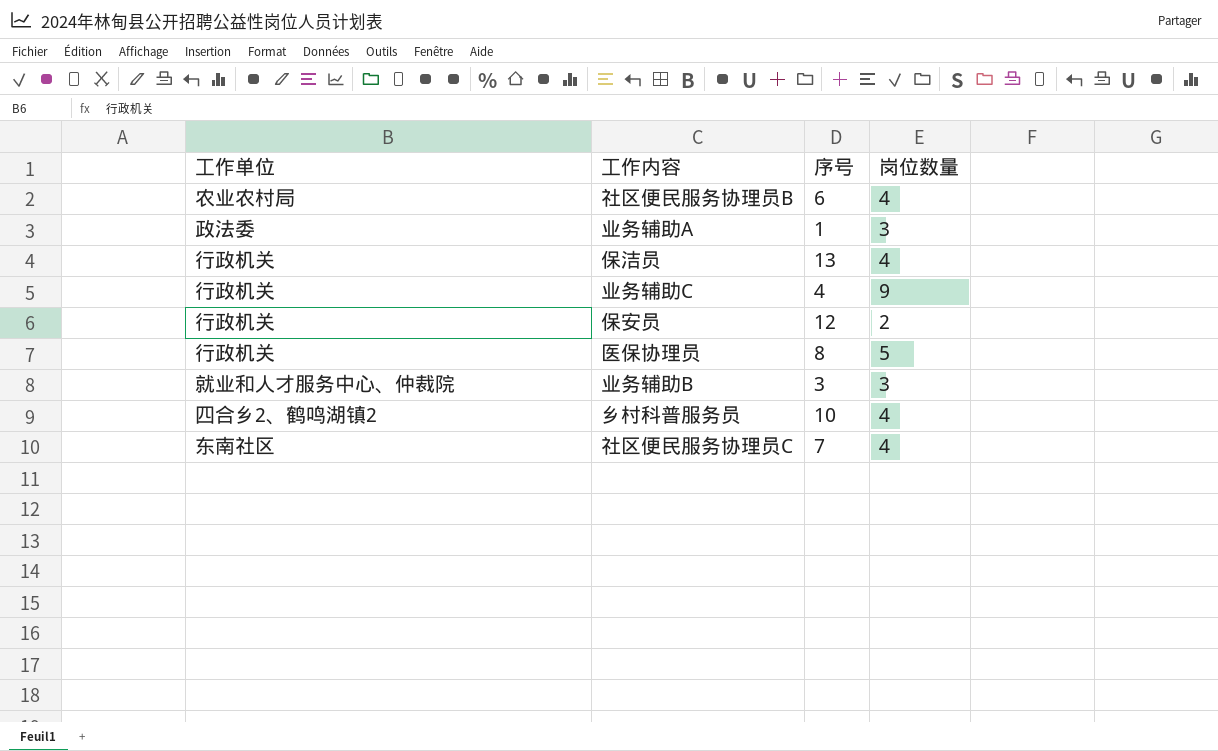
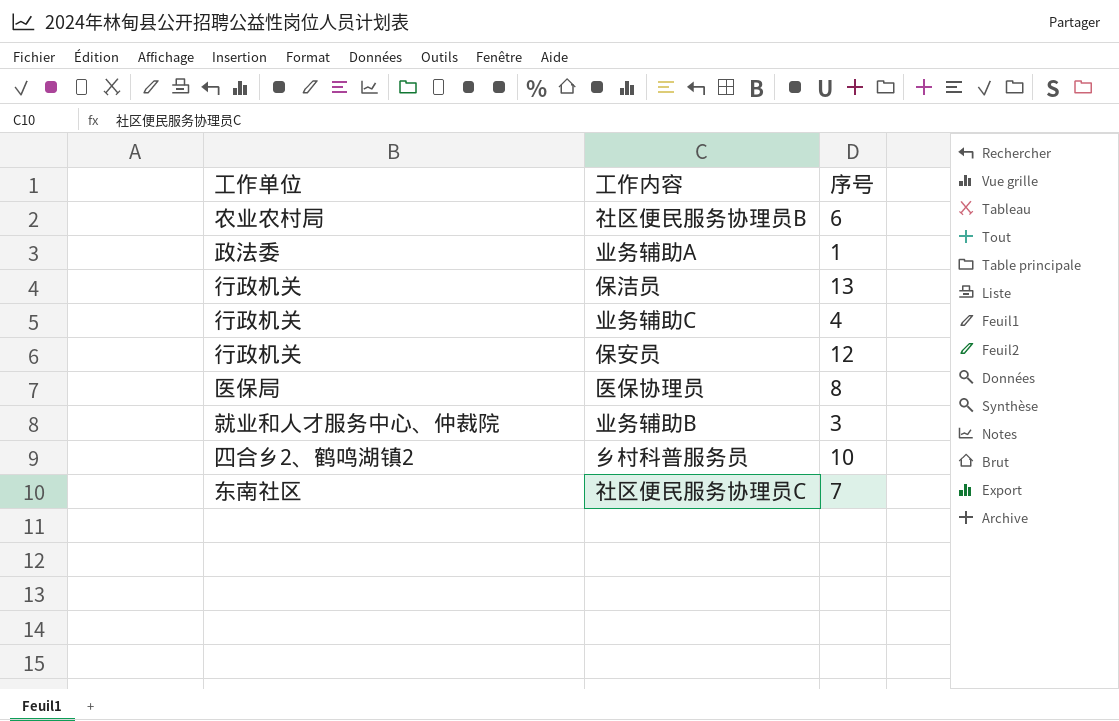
column 岗位数量 | position: 4 -> none
医保协理员 | 工作单位: 行政机关 -> 医保局

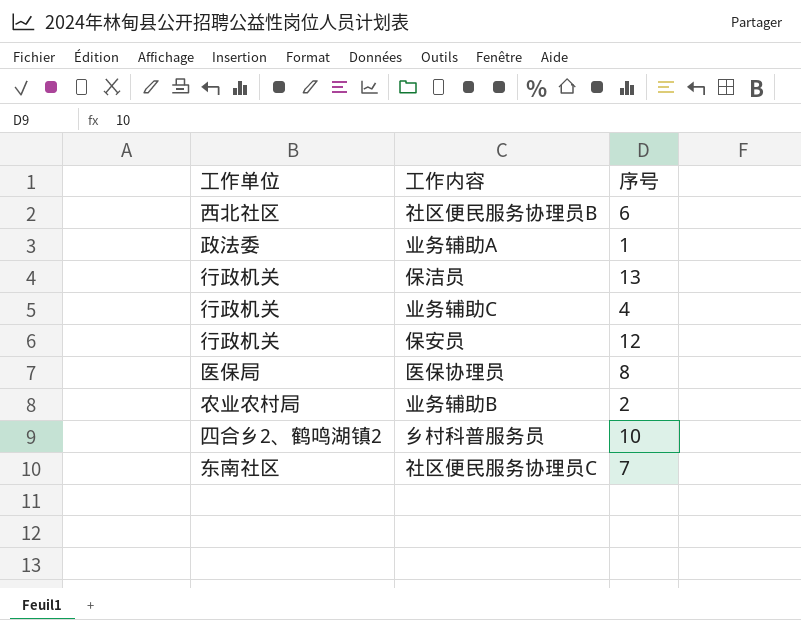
社区便民服务协理员B | 工作单位: 农业农村局 -> 西北社区
业务辅助B | 工作单位: 就业和人才服务中心、仲裁院 -> 农业农村局
业务辅助B | 序号: 3 -> 2

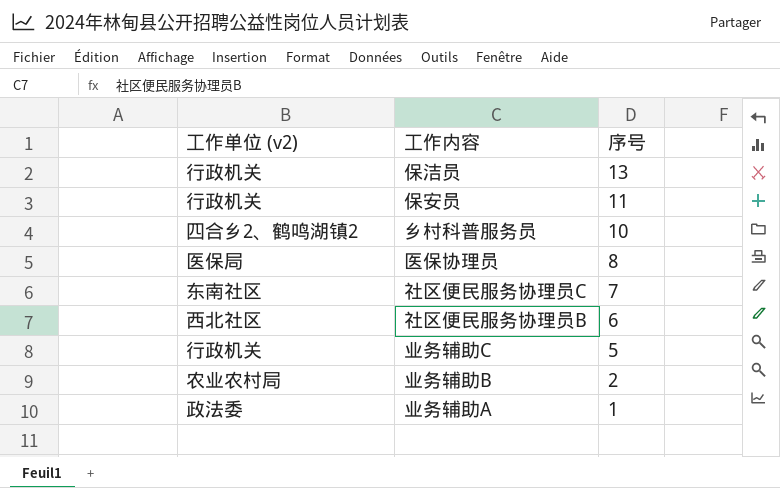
row order: none -> 序号 descending
column name: 工作单位 -> 工作单位 (v2)
保安员 | 序号: 12 -> 11
业务辅助C | 序号: 4 -> 5

